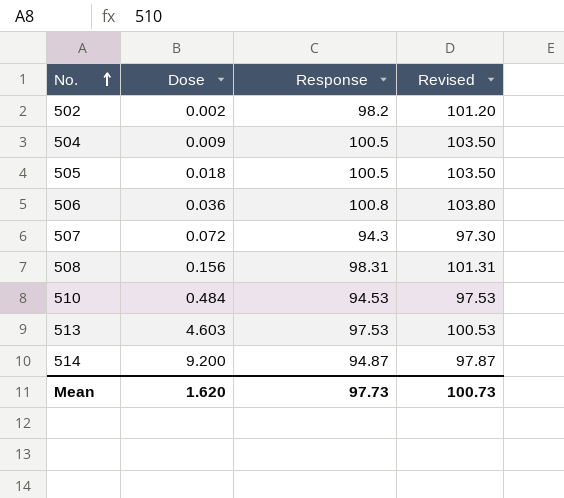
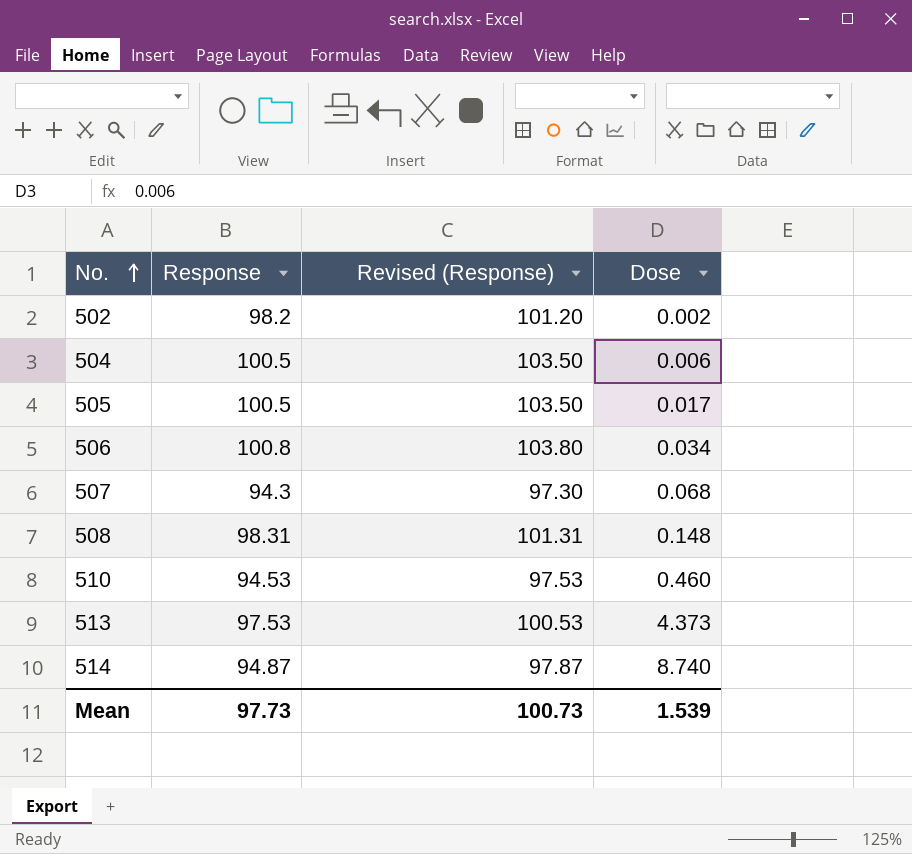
column name: Revised -> Revised (Response)
column Dose | position: 2 -> 4
504 | Dose: 0.009 -> 0.006
505 | Dose: 0.018 -> 0.017
506 | Dose: 0.036 -> 0.034
507 | Dose: 0.072 -> 0.068
508 | Dose: 0.156 -> 0.148
510 | Dose: 0.484 -> 0.460
513 | Dose: 4.603 -> 4.373
514 | Dose: 9.200 -> 8.740
Mean | Dose: 1.620 -> 1.539

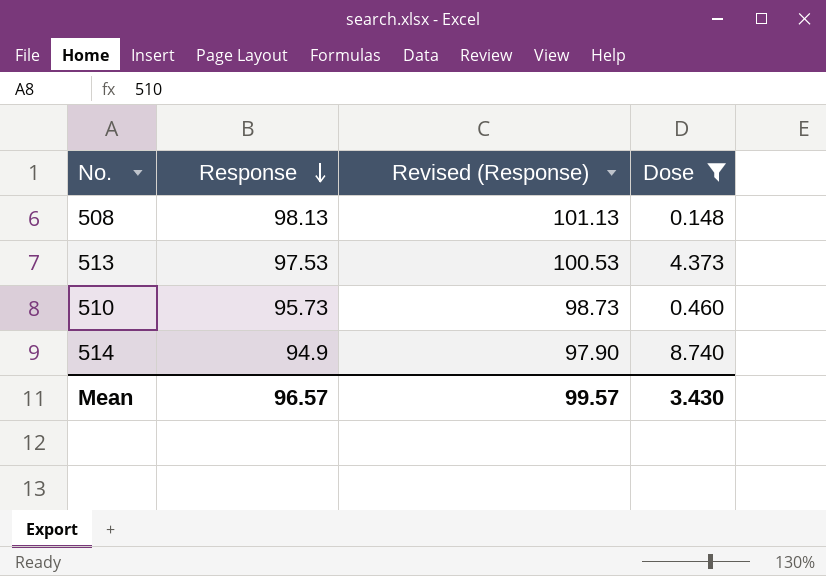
filter: none -> Dose >= 0.148
row order: No. ascending -> Response descending
508 | Response: 98.31 -> 98.13
508 | Revised (Response): 101.31 -> 101.13
510 | Response: 94.53 -> 95.73
510 | Revised (Response): 97.53 -> 98.73
514 | Response: 94.87 -> 94.9
514 | Revised (Response): 97.87 -> 97.90
Mean | Response: 97.73 -> 96.57
Mean | Revised (Response): 100.73 -> 99.57
Mean | Dose: 1.539 -> 3.430

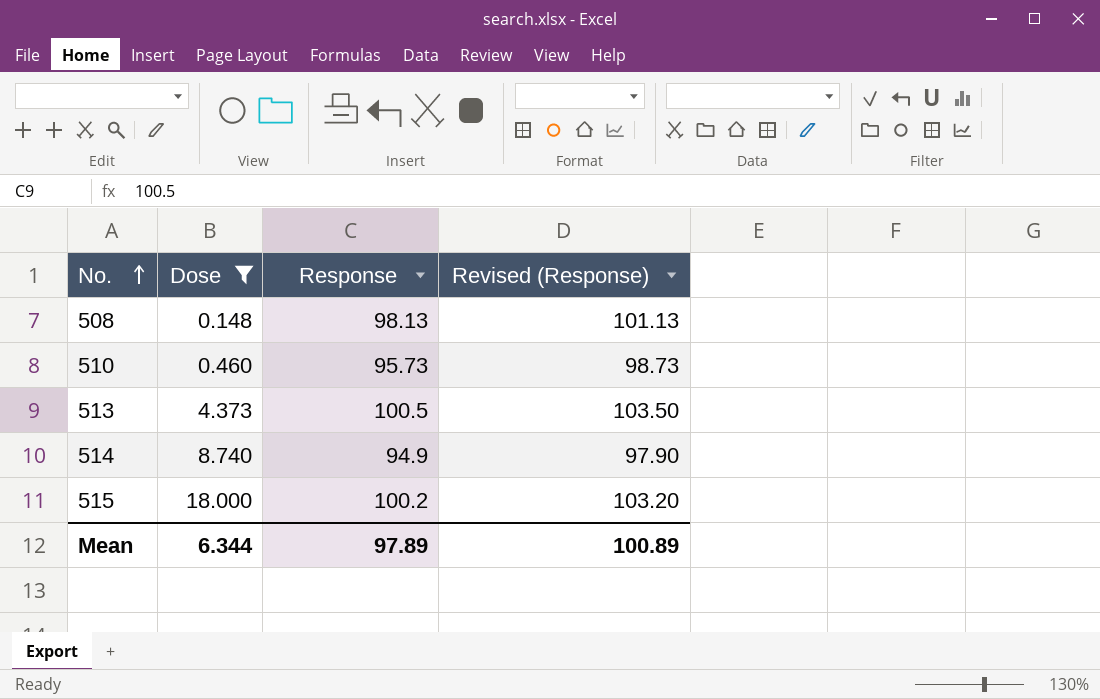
row order: Response descending -> No. ascending
column Dose | position: 4 -> 2
513 | Response: 97.53 -> 100.5
513 | Revised (Response): 100.53 -> 103.50
row 515: none -> 18.000 | 100.2 | 103.20
Mean | Dose: 3.430 -> 6.344
Mean | Response: 96.57 -> 97.89
Mean | Revised (Response): 99.57 -> 100.89

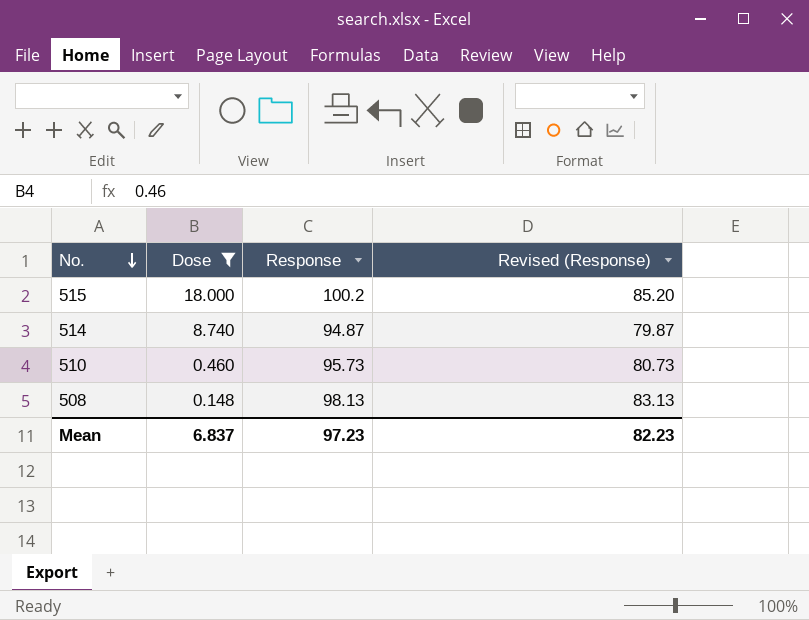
row order: No. ascending -> No. descending
column Revised (Response) | formula: [Response] + 3 -> [Response] - 15
row 513: 4.373 | 100.5 | 103.50 -> none
514 | Response: 94.9 -> 94.87
Mean | Dose: 6.344 -> 6.837
Mean | Response: 97.89 -> 97.23
Mean | Revised (Response): 100.89 -> 82.23

